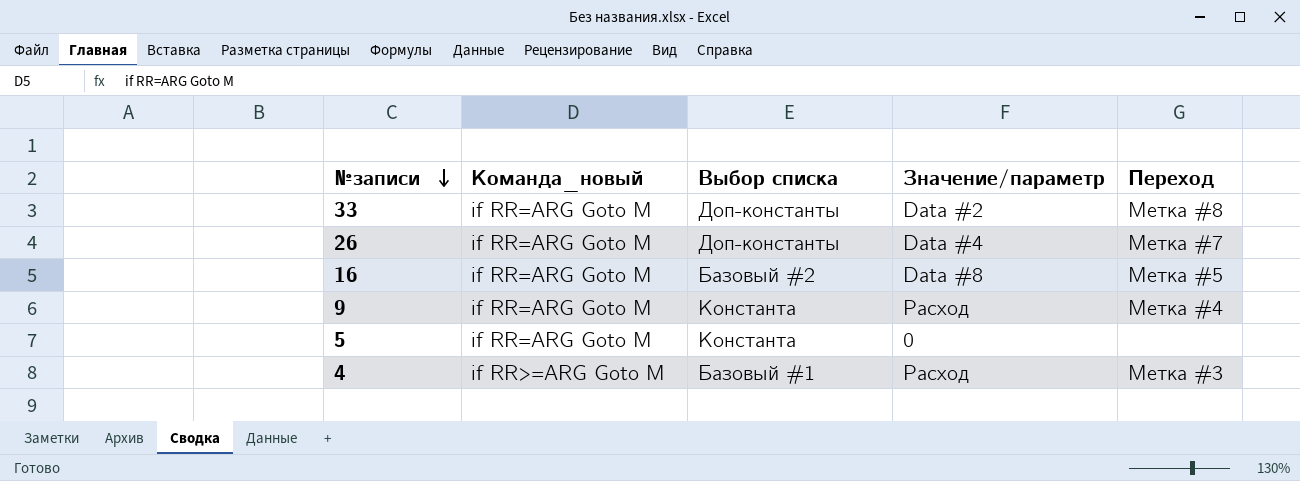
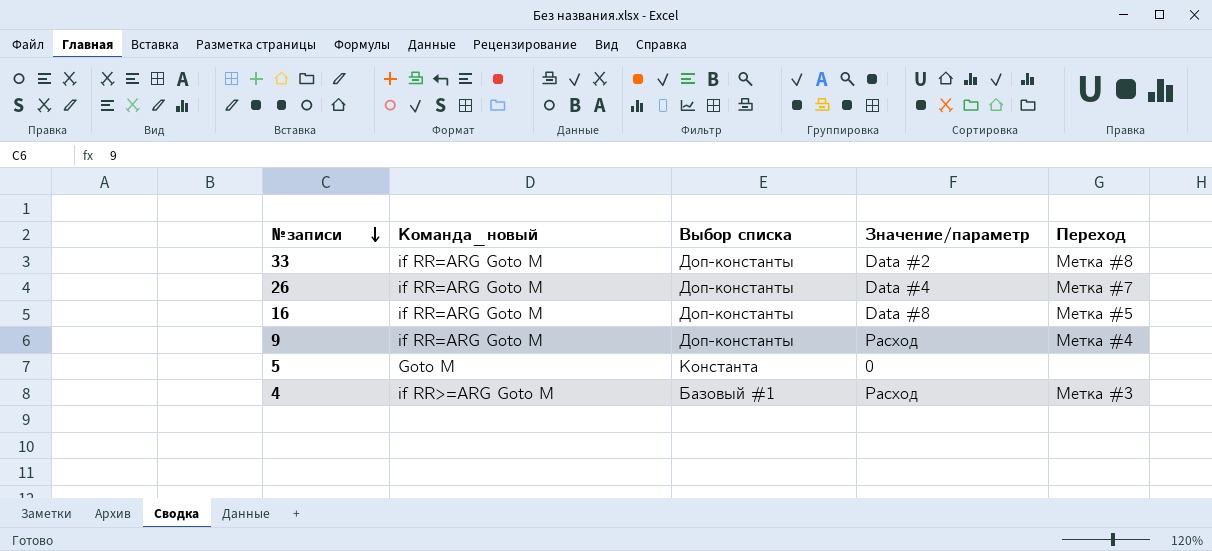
16 | Выбор списка: Базовый #2 -> Доп-константы
9 | Выбор списка: Константа -> Доп-константы
5 | Команда_новый: if RR=ARG Goto M -> Goto M

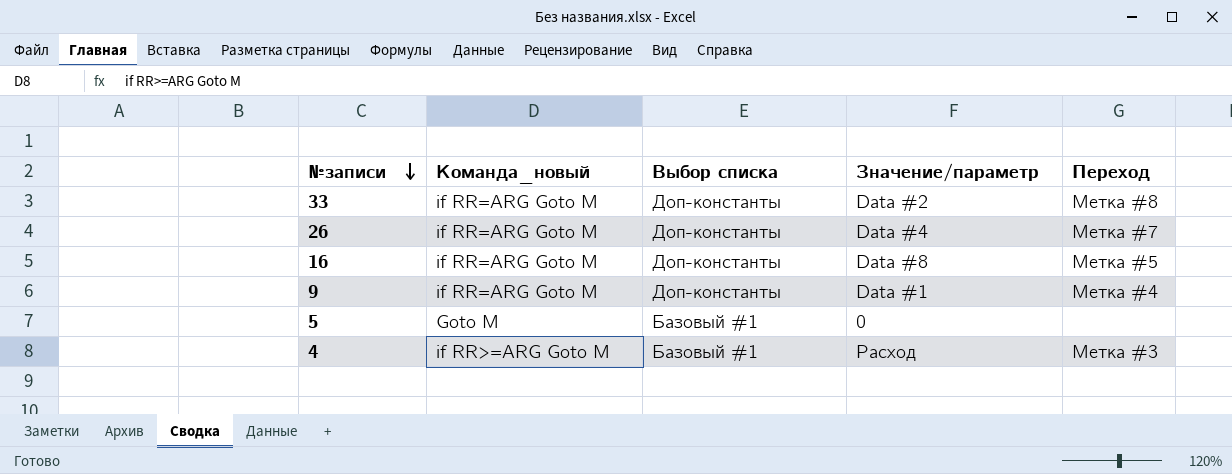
9 | Значение/параметр: Расход -> Data #1
5 | Выбор списка: Константа -> Базовый #1

